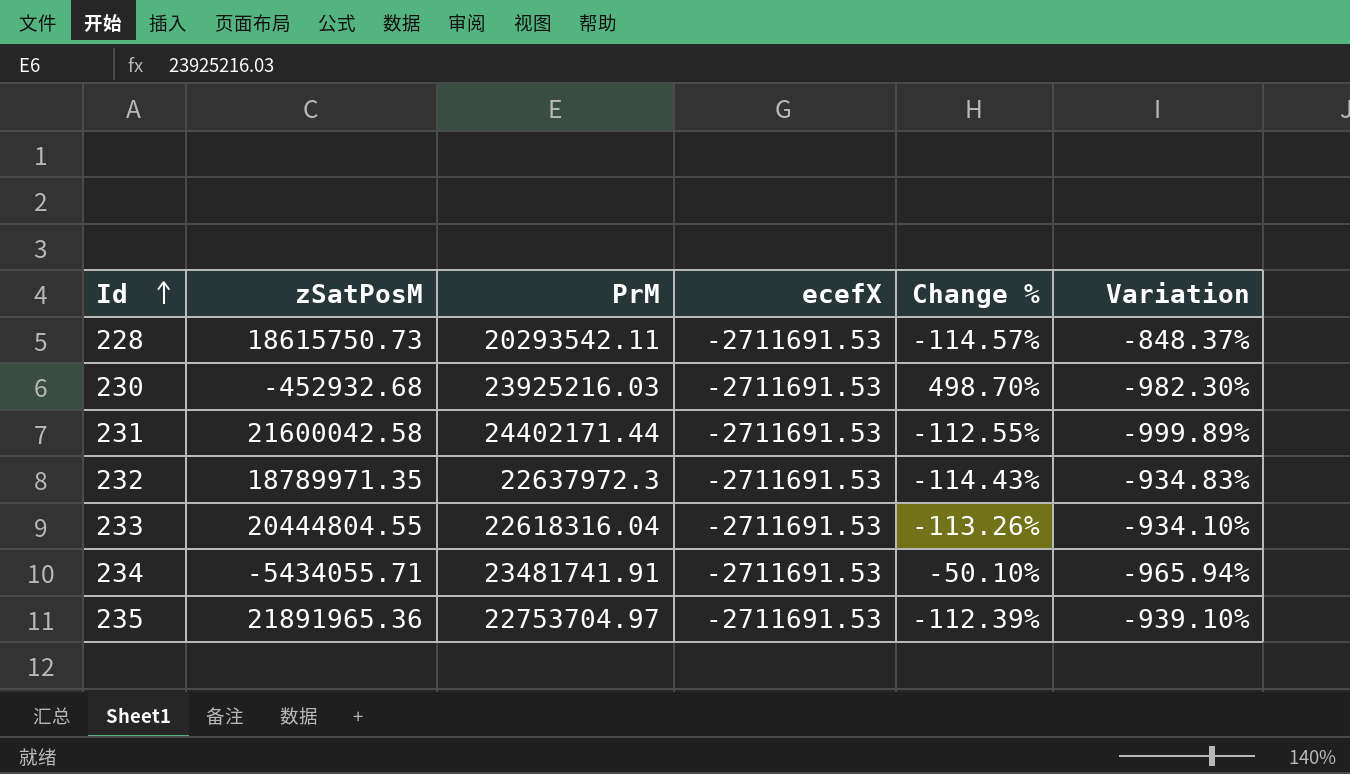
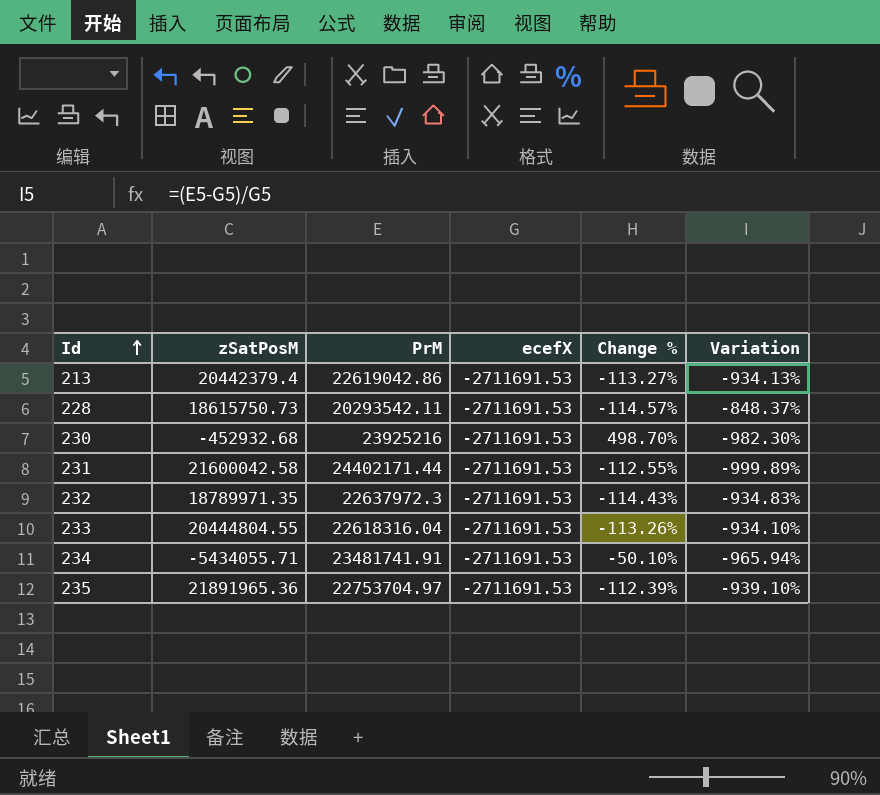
row 213: none -> 20442379.4 | 22619042.86 | -2711691.53 | -113.27% | -934.13%
230 | PrM: 23925216.03 -> 23925216

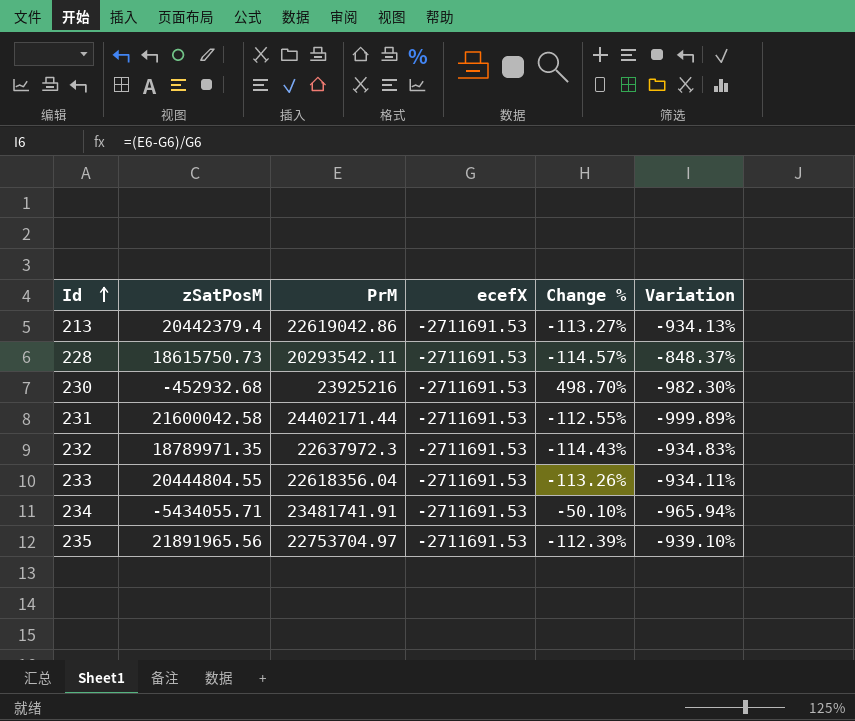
233 | PrM: 22618316.04 -> 22618356.04
233 | Variation: -934.10% -> -934.11%
235 | zSatPosM: 21891965.36 -> 21891965.56

